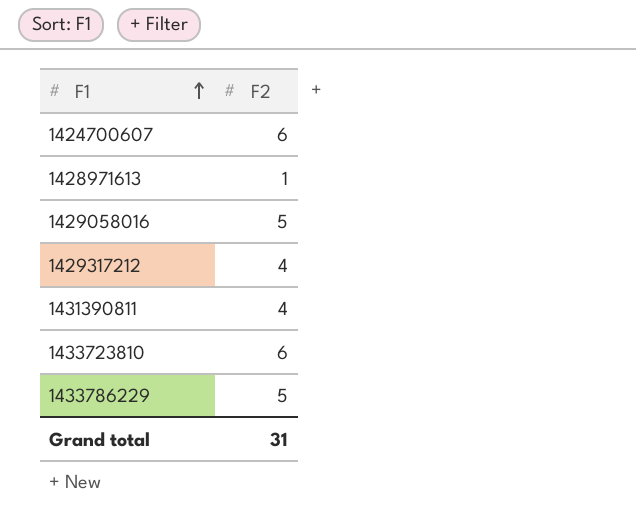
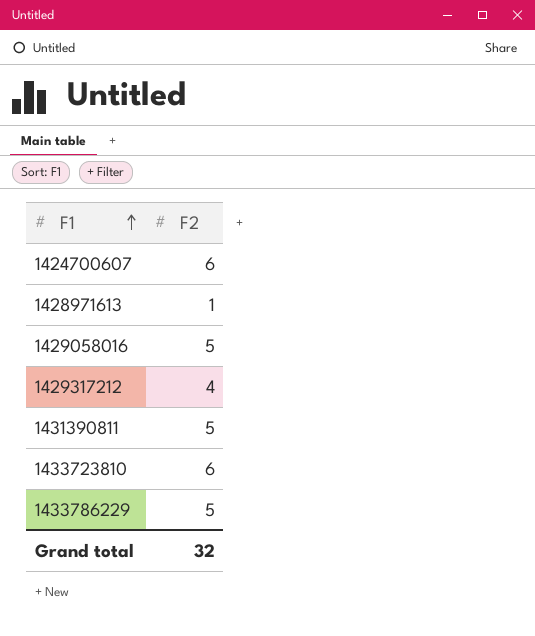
1431390811 | F2: 4 -> 5
Grand total | F2: 31 -> 32

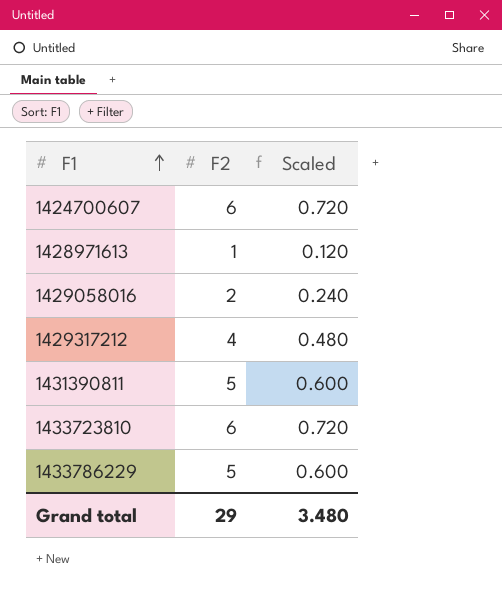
column Scaled | formula: none -> [F2] * 0.12
1429058016 | F2: 5 -> 2
Grand total | F2: 32 -> 29

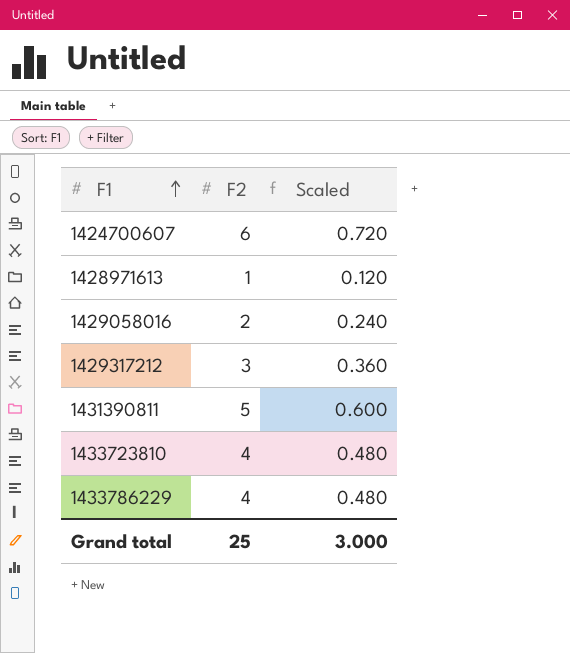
1429317212 | F2: 4 -> 3
1429317212 | Scaled: 0.480 -> 0.360
1433723810 | F2: 6 -> 4
1433723810 | Scaled: 0.720 -> 0.480
1433786229 | F2: 5 -> 4
1433786229 | Scaled: 0.600 -> 0.480
Grand total | F2: 29 -> 25
Grand total | Scaled: 3.480 -> 3.000

